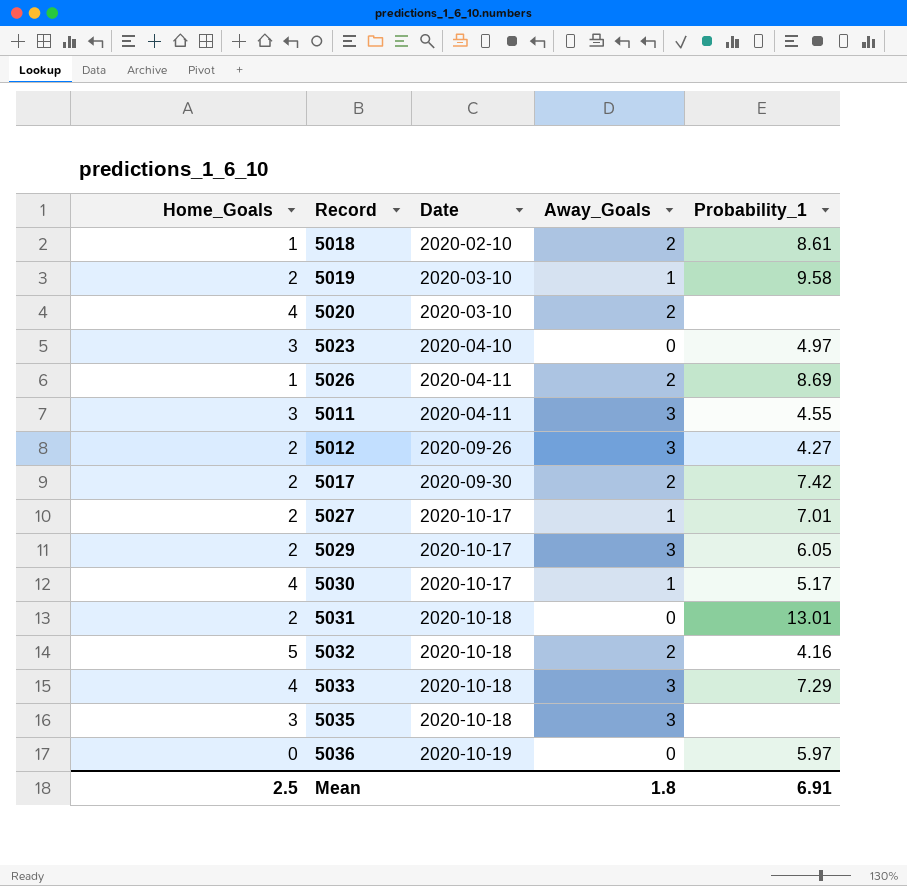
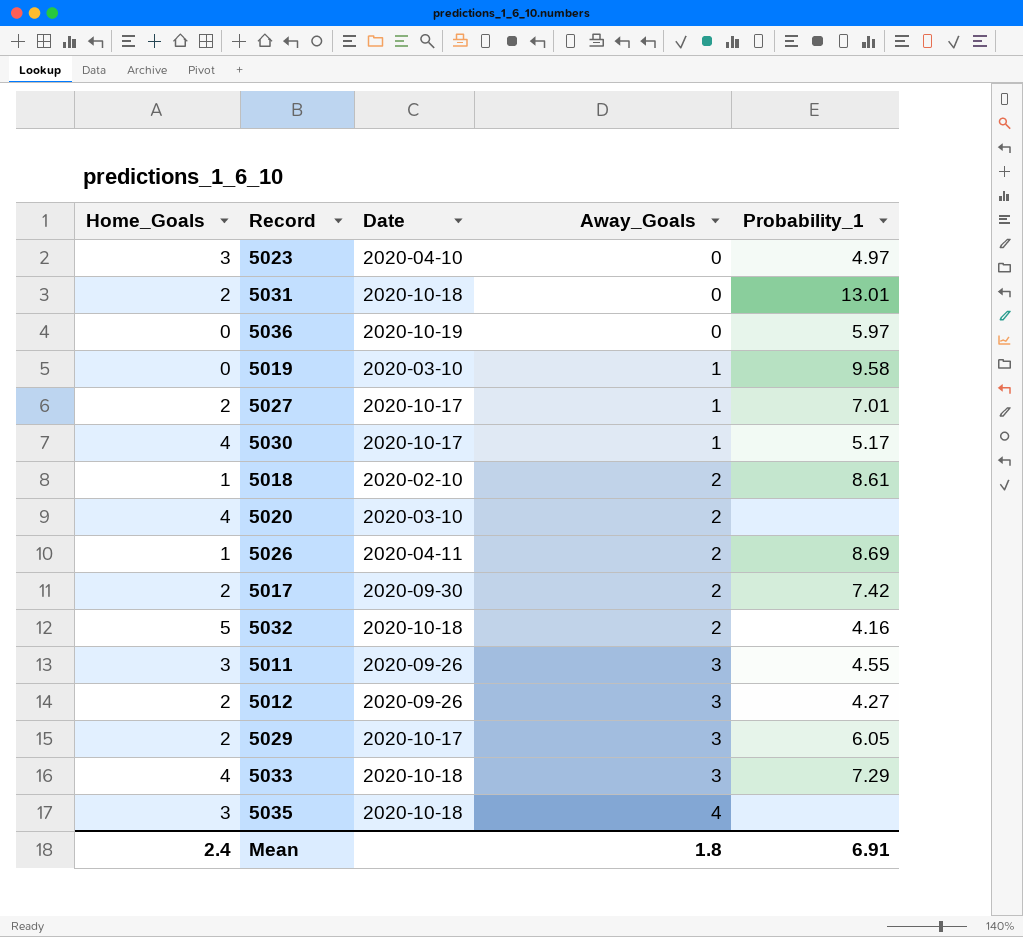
row order: Date ascending -> Away_Goals ascending
5019 | Home_Goals: 2 -> 0
5011 | Date: 2020-04-11 -> 2020-09-26
5035 | Away_Goals: 3 -> 4
Mean | Home_Goals: 2.5 -> 2.4

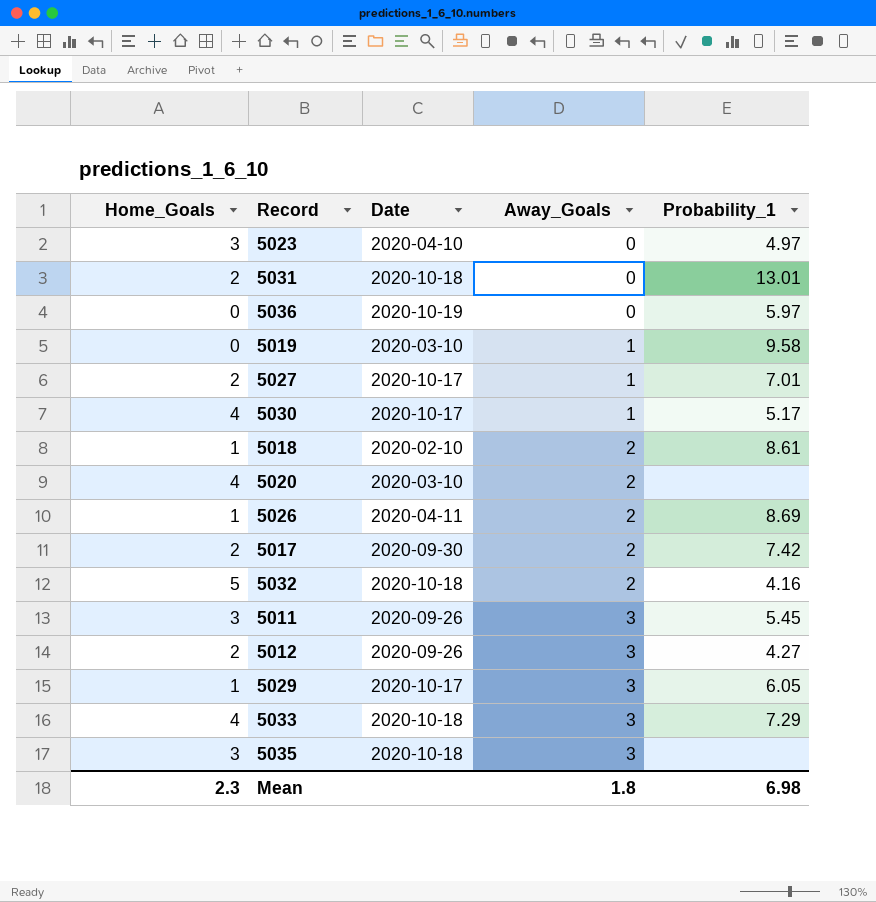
5011 | Probability_1: 4.55 -> 5.45
5029 | Home_Goals: 2 -> 1
5035 | Away_Goals: 4 -> 3
Mean | Home_Goals: 2.4 -> 2.3
Mean | Probability_1: 6.91 -> 6.98

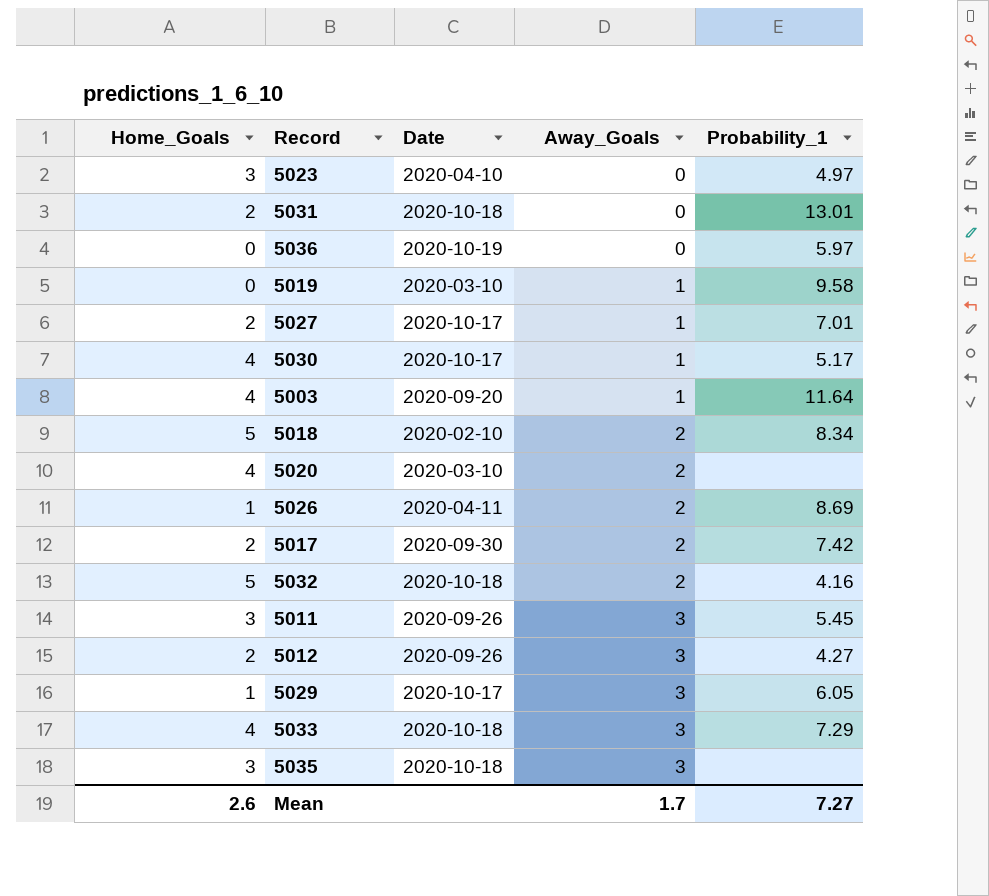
row 5003: none -> 4 | 2020-09-20 | 1 | 11.64
5018 | Home_Goals: 1 -> 5
5018 | Probability_1: 8.61 -> 8.34
Mean | Home_Goals: 2.3 -> 2.6
Mean | Away_Goals: 1.8 -> 1.7
Mean | Probability_1: 6.98 -> 7.27

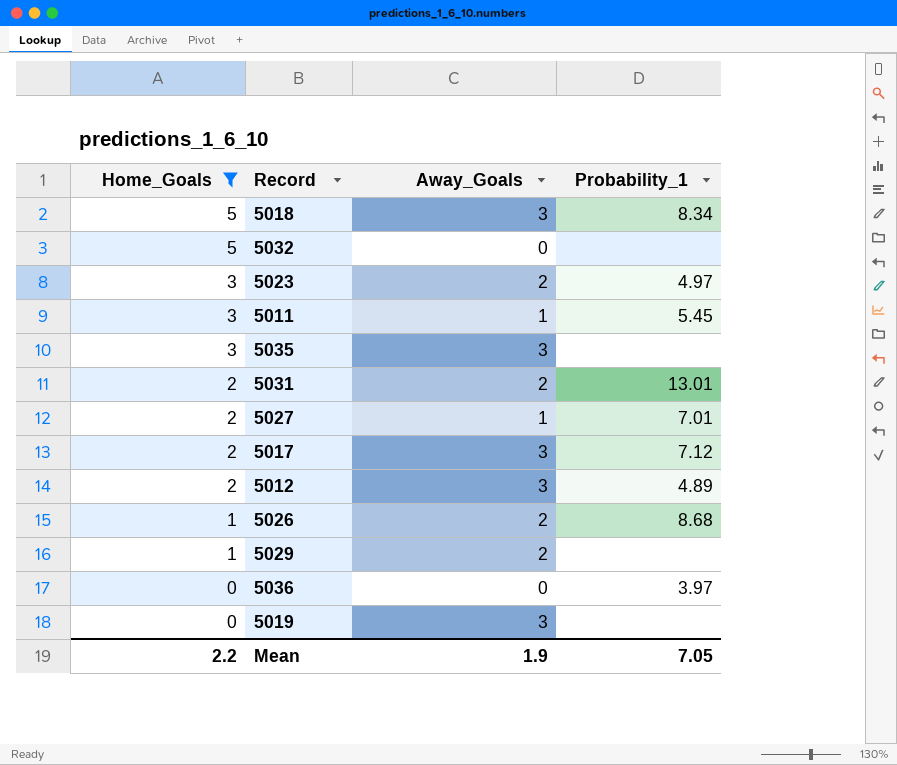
filter: none -> Home_Goals != 4
row order: Away_Goals ascending -> Home_Goals descending
column Date | position: 3 -> none
5018 | Away_Goals: 2 -> 3
5032 | Away_Goals: 2 -> 0
5032 | Probability_1: 4.16 -> none
5023 | Away_Goals: 0 -> 2
5011 | Away_Goals: 3 -> 1
5031 | Away_Goals: 0 -> 2
5017 | Away_Goals: 2 -> 3
5017 | Probability_1: 7.42 -> 7.12
5012 | Probability_1: 4.27 -> 4.89
5026 | Probability_1: 8.69 -> 8.68
5029 | Away_Goals: 3 -> 2
5029 | Probability_1: 6.05 -> none
5036 | Probability_1: 5.97 -> 3.97
5019 | Away_Goals: 1 -> 3
5019 | Probability_1: 9.58 -> none
Mean | Home_Goals: 2.6 -> 2.2
Mean | Away_Goals: 1.7 -> 1.9
Mean | Probability_1: 7.27 -> 7.05

